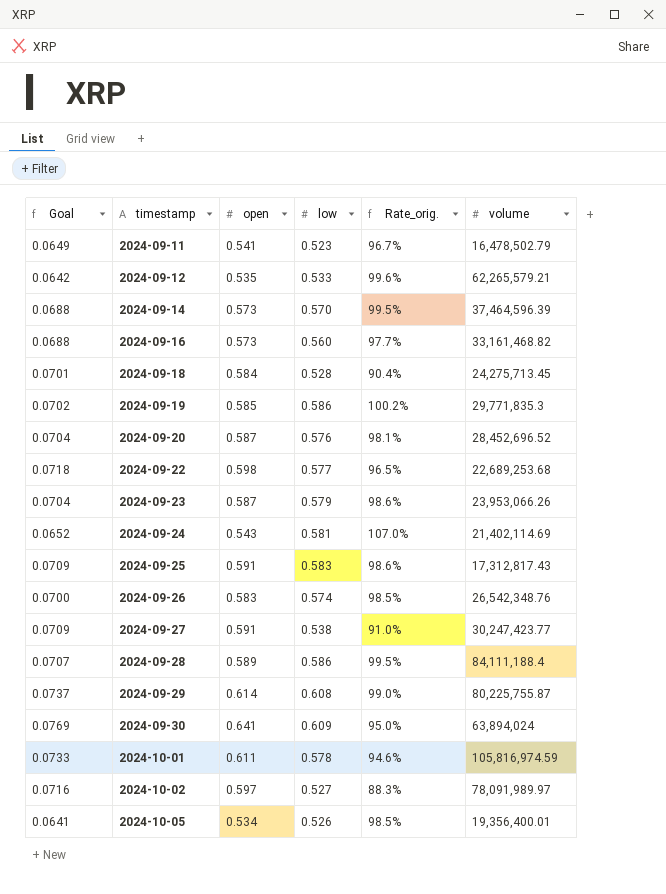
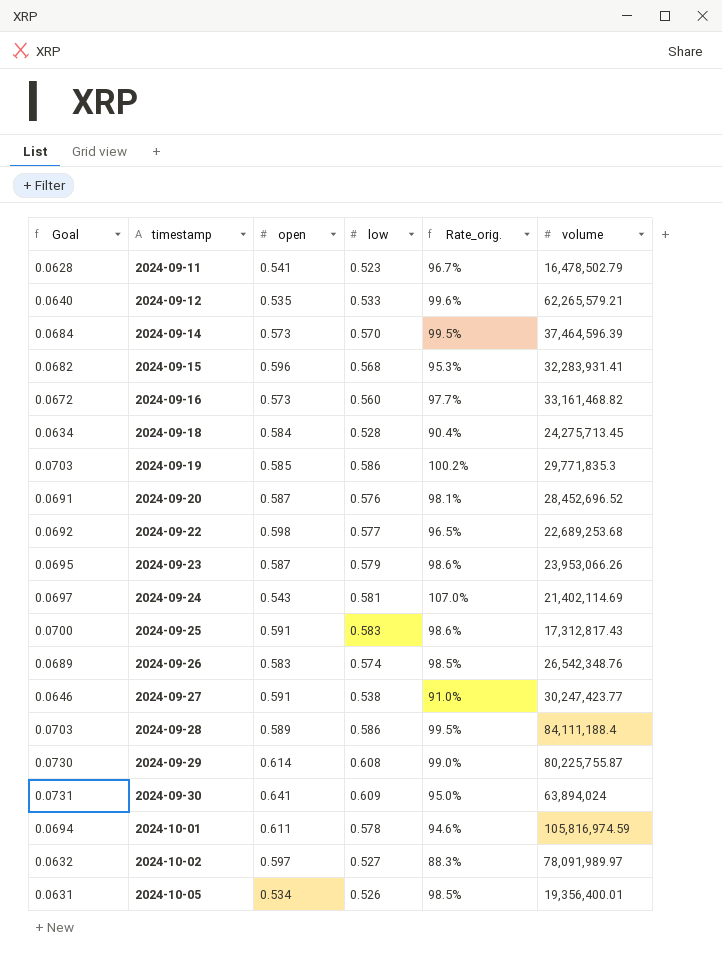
column Goal | formula: [open] * 0.12 -> [low] * 0.12
row 2024-09-15: none -> 0.0682 | 0.596 | 0.568 | 95.3% | 32,283,931.41

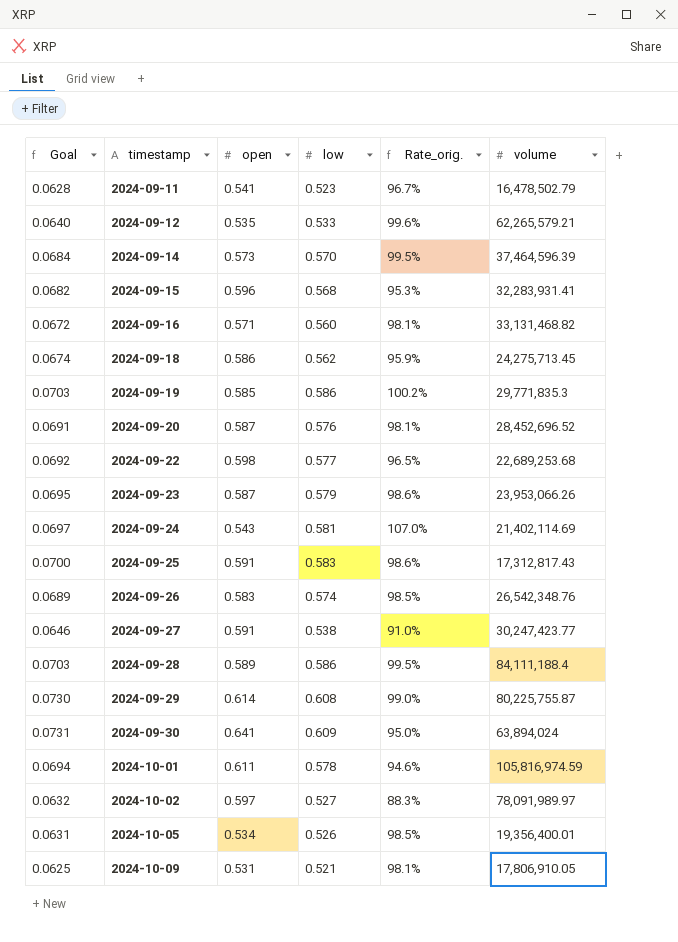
2024-09-16 | open: 0.573 -> 0.571
2024-09-16 | Rate_orig.: 97.7% -> 98.1%
2024-09-16 | volume: 33,161,468.82 -> 33,131,468.82
2024-09-18 | Goal: 0.0634 -> 0.0674
2024-09-18 | open: 0.584 -> 0.586
2024-09-18 | low: 0.528 -> 0.562
2024-09-18 | Rate_orig.: 90.4% -> 95.9%
row 2024-10-09: none -> 0.0625 | 0.531 | 0.521 | 98.1% | 17,806,910.05

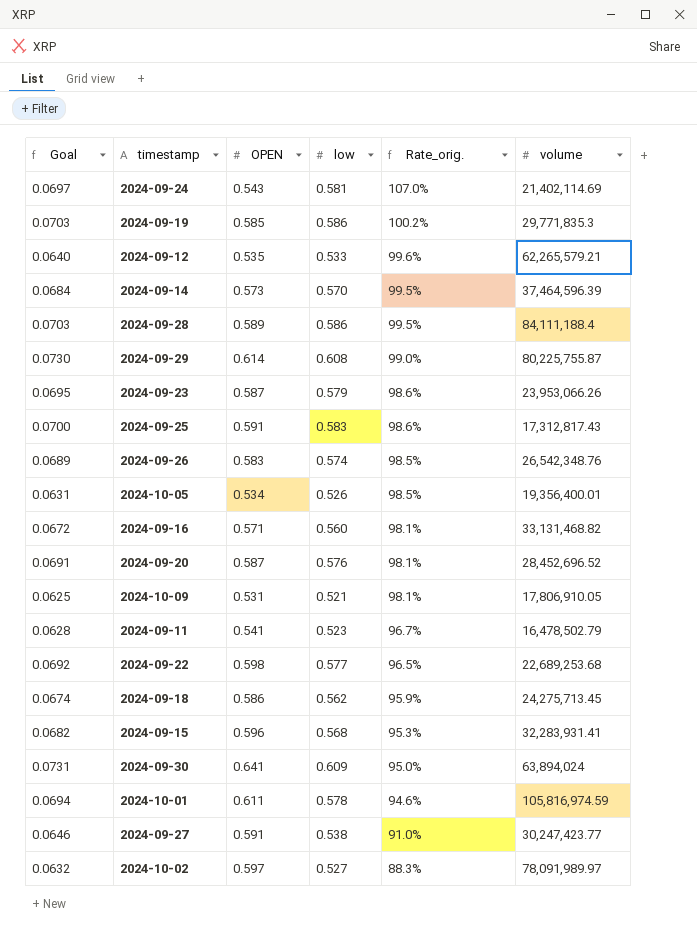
row order: timestamp ascending -> Rate_orig. descending
column name: open -> OPEN

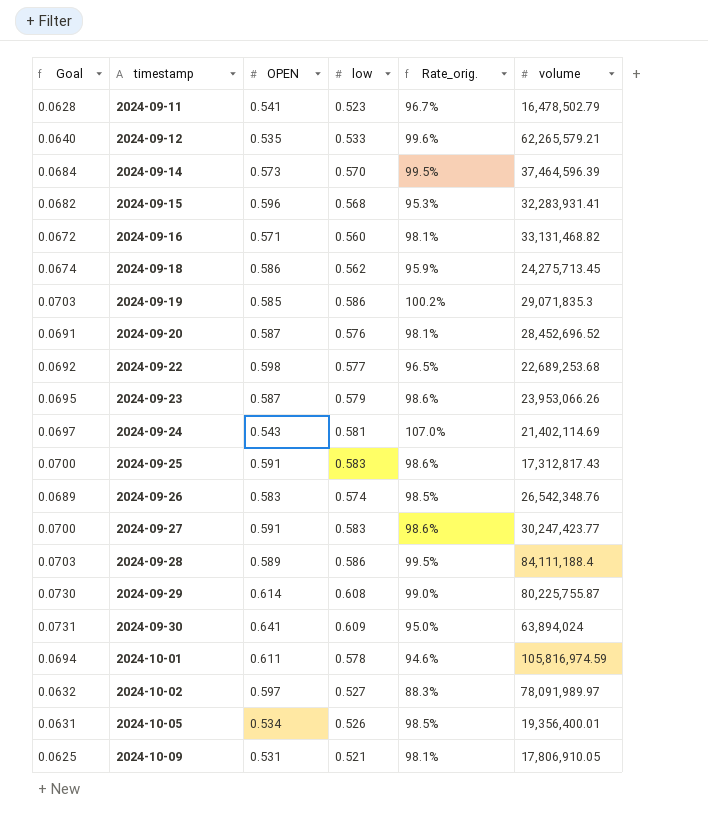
row order: Rate_orig. descending -> timestamp ascending
2024-09-19 | volume: 29,771,835.3 -> 29,071,835.3
2024-09-27 | Goal: 0.0646 -> 0.0700
2024-09-27 | low: 0.538 -> 0.583
2024-09-27 | Rate_orig.: 91.0% -> 98.6%

